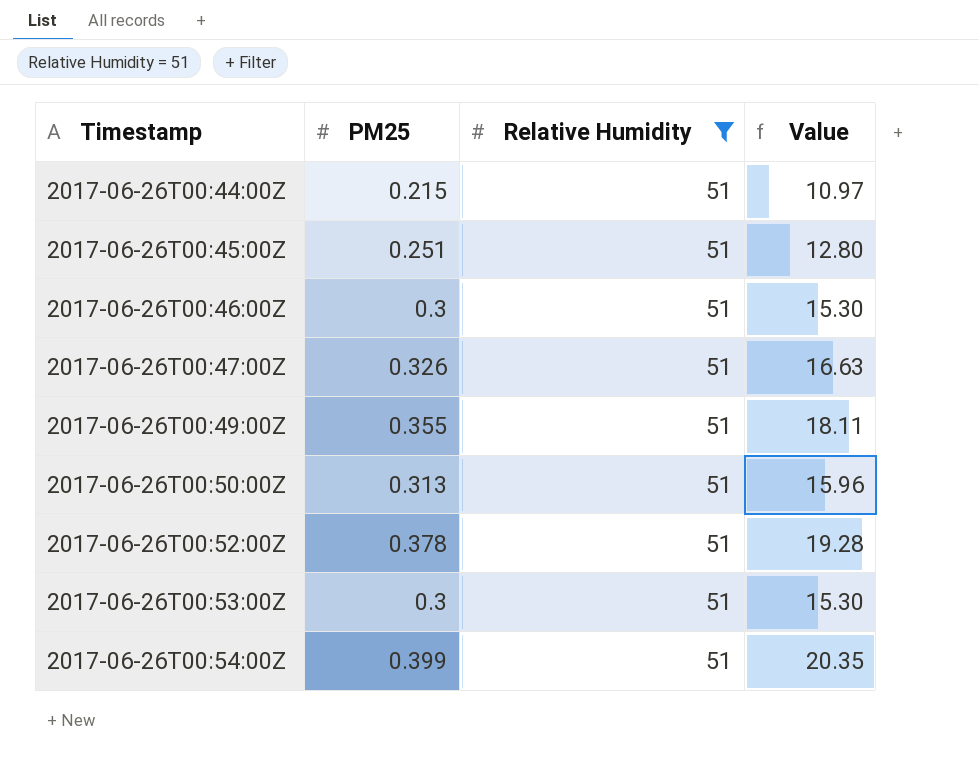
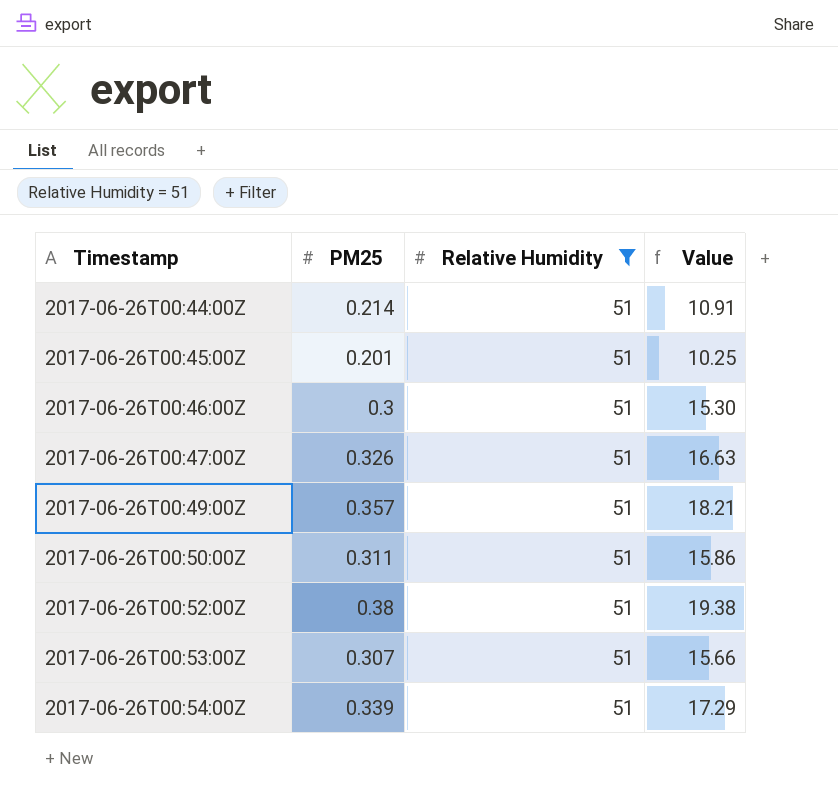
2017-06-26T00:44:00Z | PM25: 0.215 -> 0.214
2017-06-26T00:44:00Z | Value: 10.97 -> 10.91
2017-06-26T00:45:00Z | PM25: 0.251 -> 0.201
2017-06-26T00:45:00Z | Value: 12.80 -> 10.25
2017-06-26T00:49:00Z | PM25: 0.355 -> 0.357
2017-06-26T00:49:00Z | Value: 18.11 -> 18.21
2017-06-26T00:50:00Z | PM25: 0.313 -> 0.311
2017-06-26T00:50:00Z | Value: 15.96 -> 15.86
2017-06-26T00:52:00Z | PM25: 0.378 -> 0.38
2017-06-26T00:52:00Z | Value: 19.28 -> 19.38
2017-06-26T00:53:00Z | PM25: 0.3 -> 0.307
2017-06-26T00:53:00Z | Value: 15.30 -> 15.66
2017-06-26T00:54:00Z | PM25: 0.399 -> 0.339
2017-06-26T00:54:00Z | Value: 20.35 -> 17.29

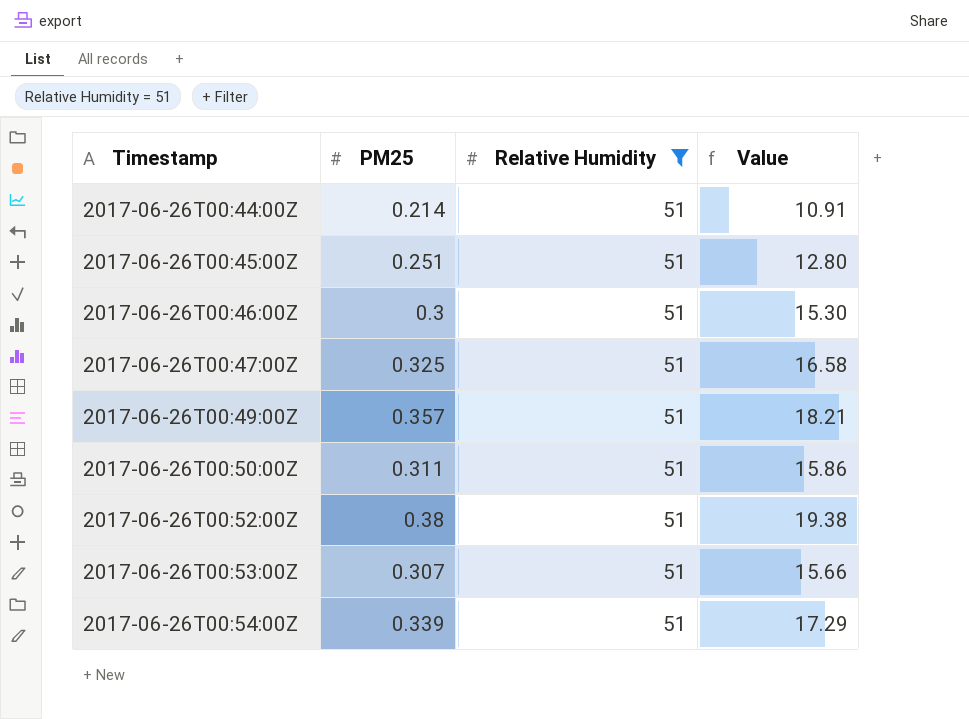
2017-06-26T00:45:00Z | PM25: 0.201 -> 0.251
2017-06-26T00:45:00Z | Value: 10.25 -> 12.80
2017-06-26T00:47:00Z | PM25: 0.326 -> 0.325
2017-06-26T00:47:00Z | Value: 16.63 -> 16.58

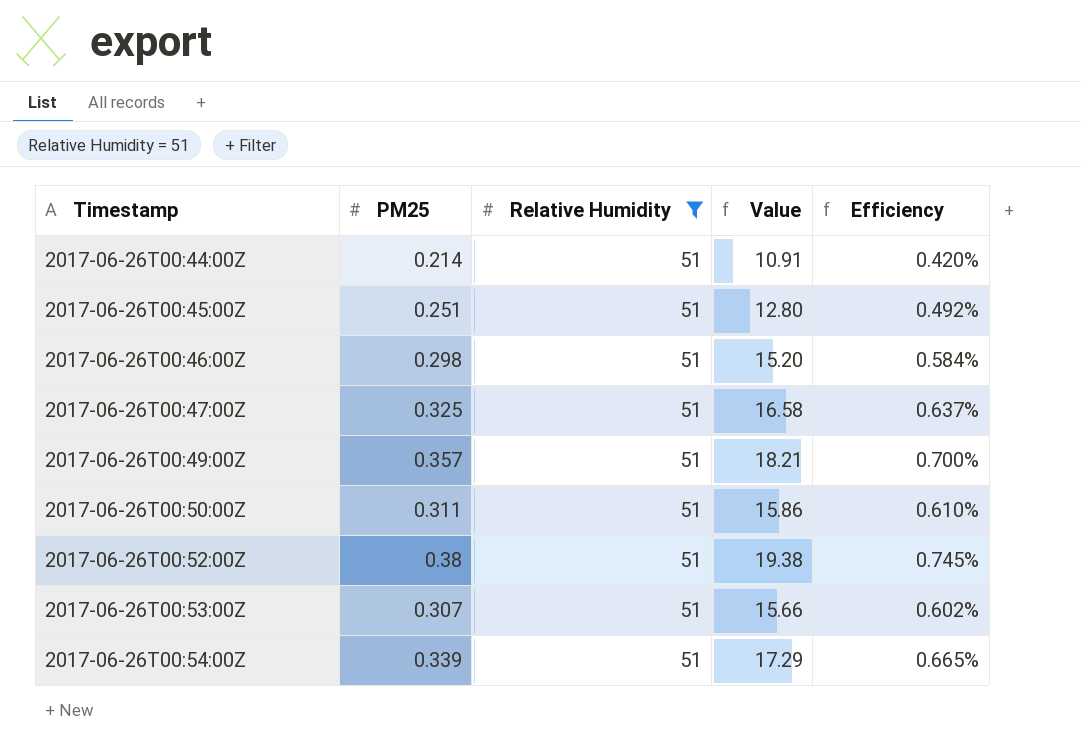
column Efficiency | formula: none -> [PM25] / [Relative Humidity]
2017-06-26T00:46:00Z | PM25: 0.3 -> 0.298
2017-06-26T00:46:00Z | Value: 15.30 -> 15.20

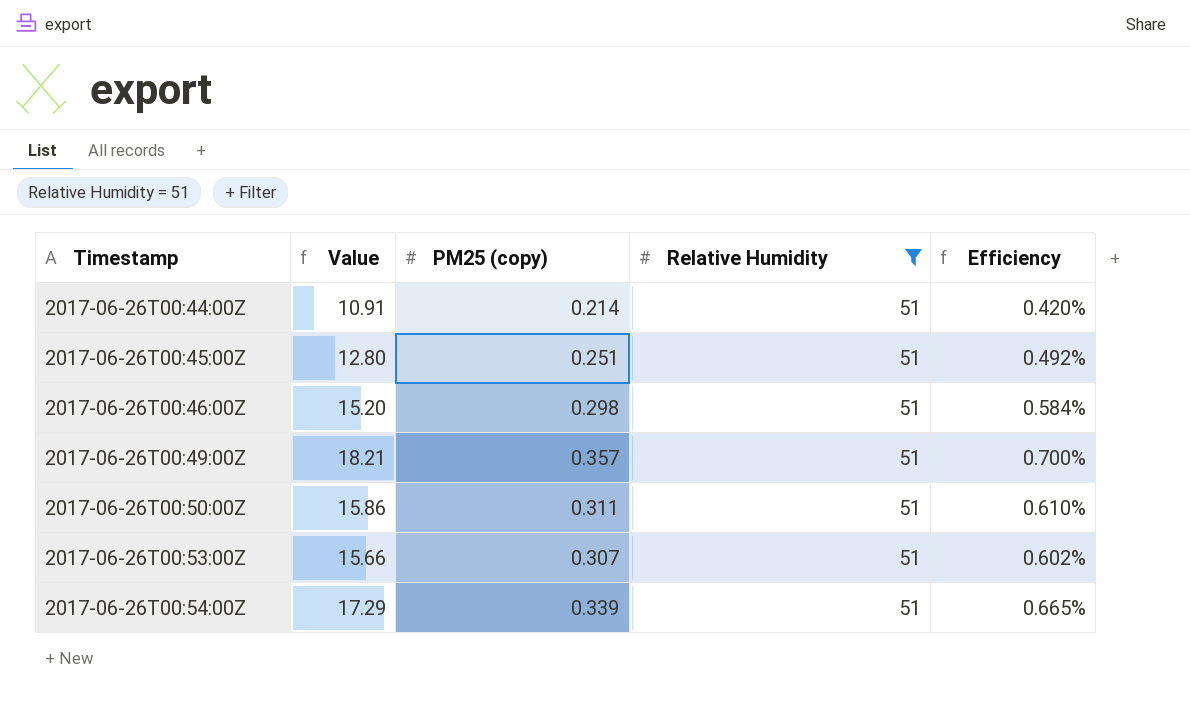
column Value | position: 4 -> 2
column name: PM25 -> PM25 (copy)
row 2017-06-26T00:47:00Z: 0.325 | 51 | 16.58 | 0.637% -> none
row 2017-06-26T00:52:00Z: 0.38 | 51 | 19.38 | 0.745% -> none

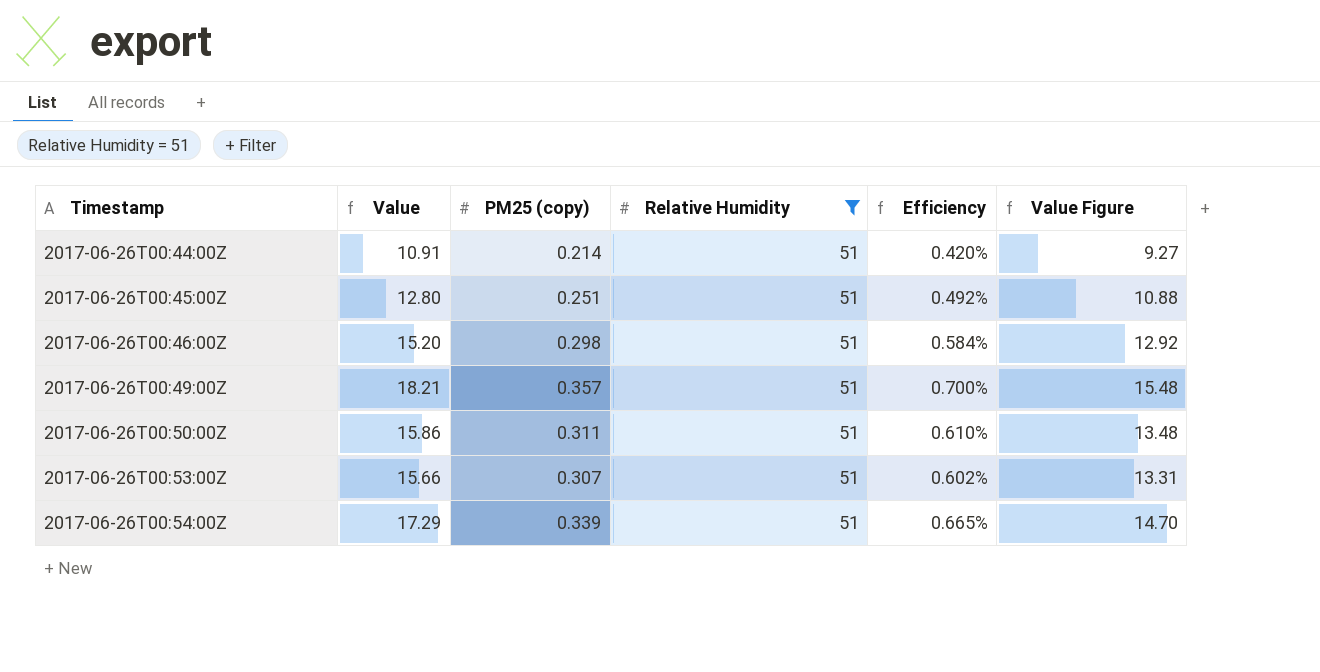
column Value Figure | formula: none -> [Value] * 0.85

